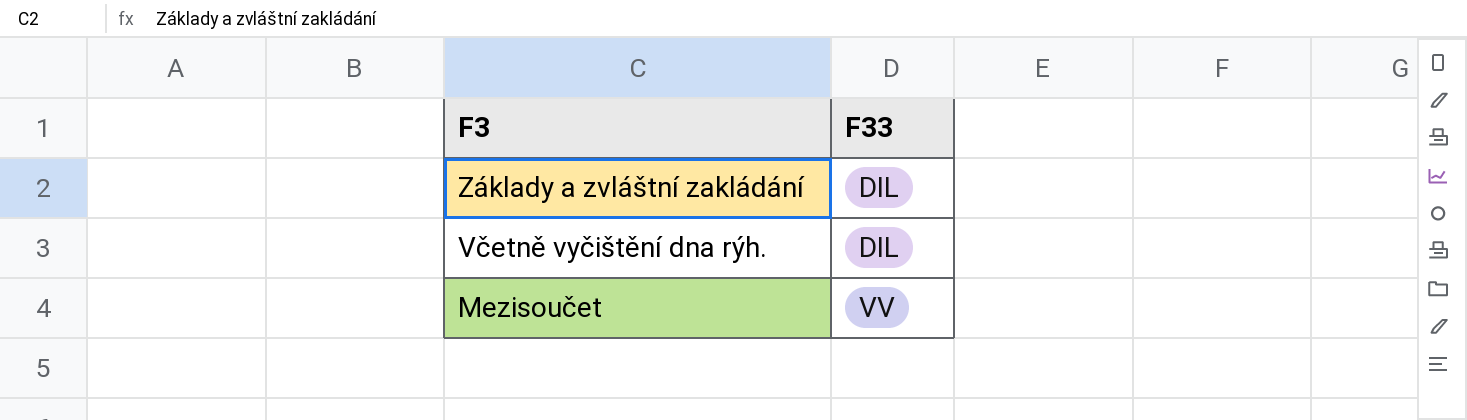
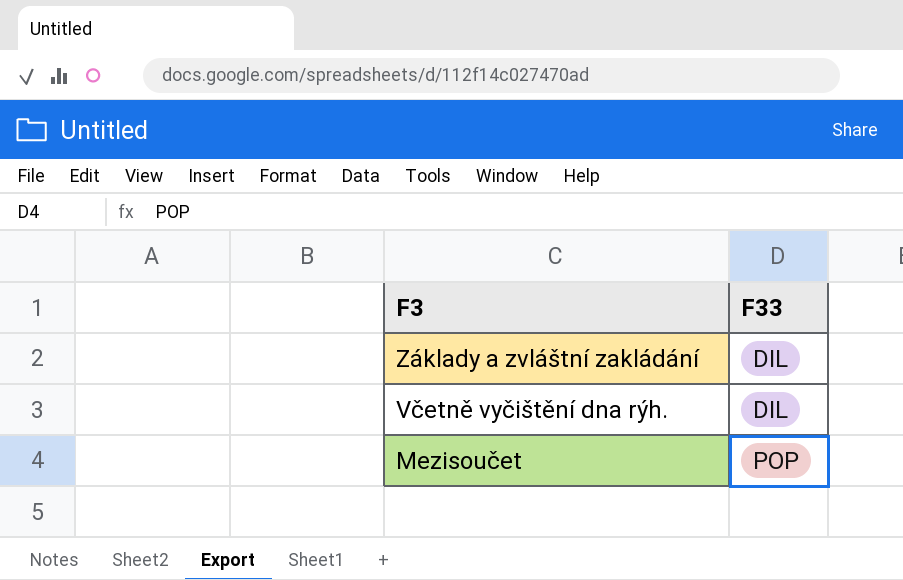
Mezisoučet | F33: VV -> POP

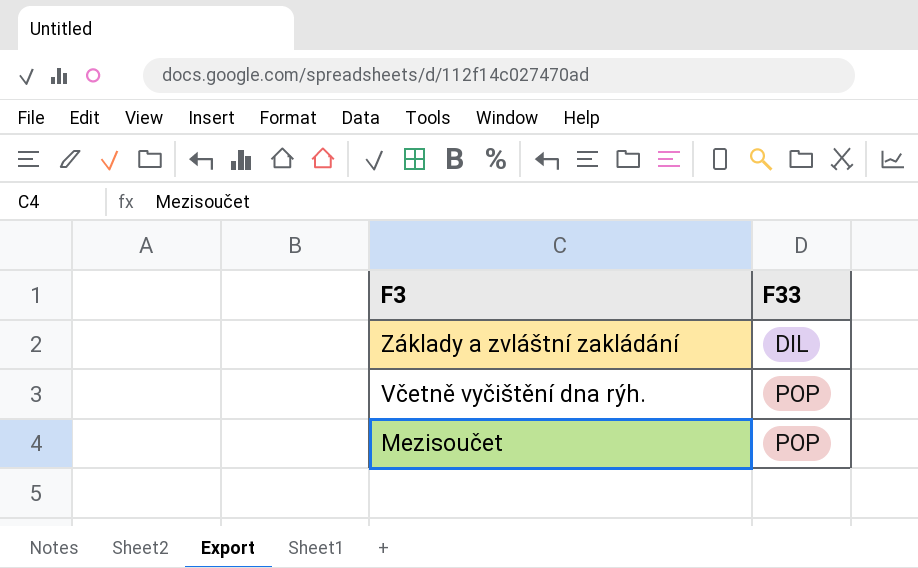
Včetně vyčištění dna rýh. | F33: DIL -> POP

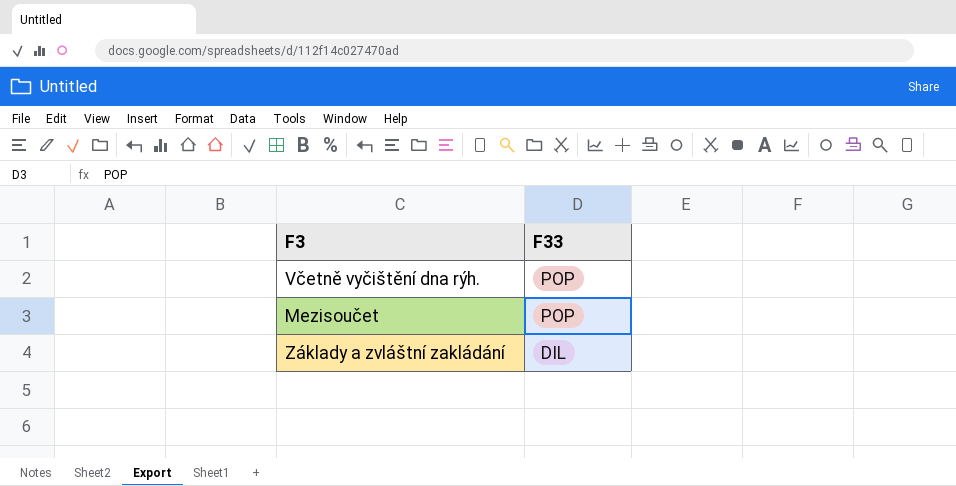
row order: F3 descending -> F33 descending

